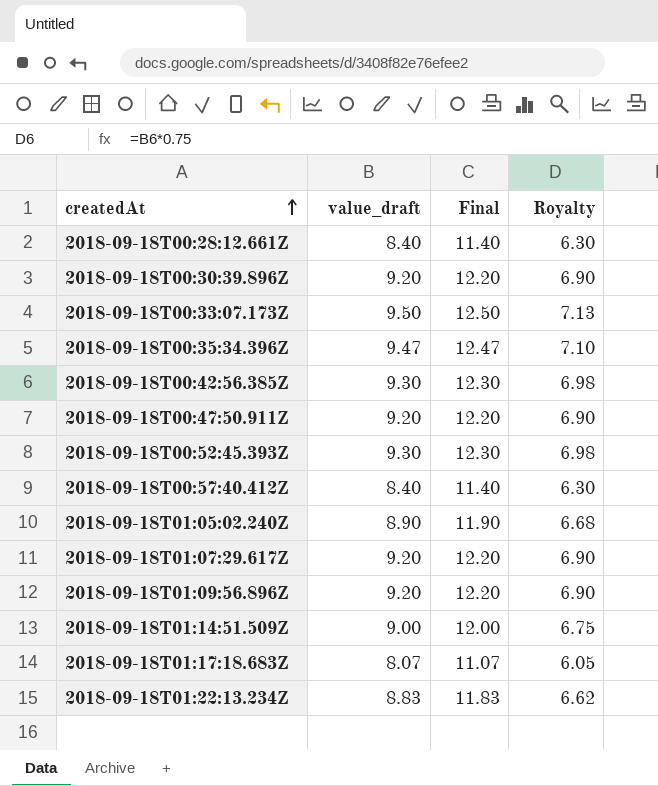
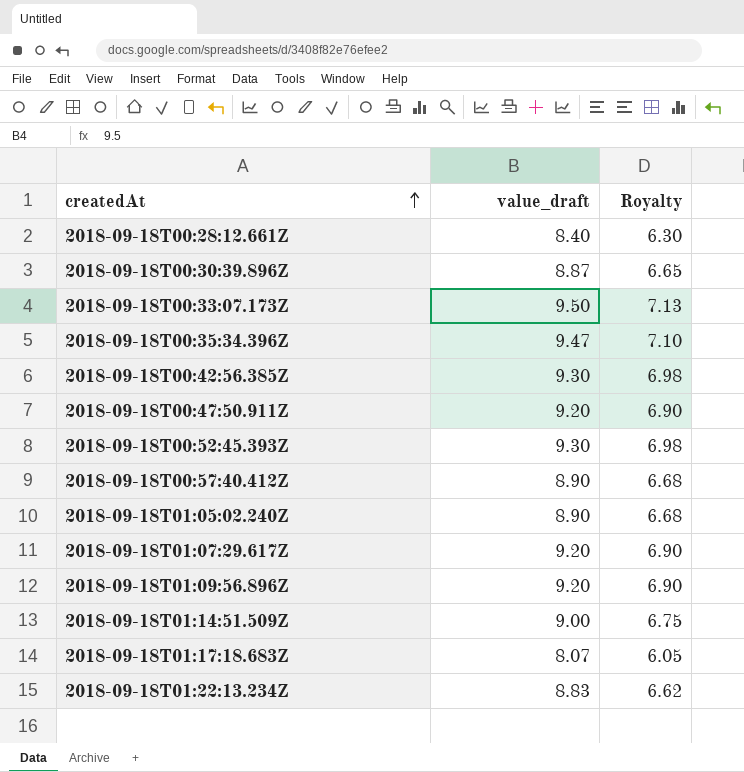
column Final | formula: [value_draft] + 3 -> none
2018-09-18T00:30:39.896Z | value_draft: 9.20 -> 8.87
2018-09-18T00:30:39.896Z | Royalty: 6.90 -> 6.65
2018-09-18T00:57:40.412Z | value_draft: 8.40 -> 8.90
2018-09-18T00:57:40.412Z | Royalty: 6.30 -> 6.68

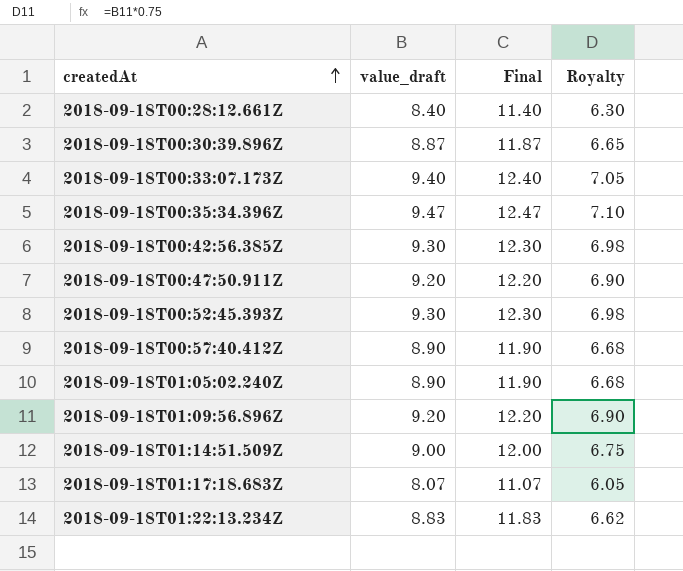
column Final | formula: none -> [value_draft] + 3
row 2018-09-18T01:07:29.617Z: 9.20 | 6.90 -> none
2018-09-18T00:33:07.173Z | value_draft: 9.50 -> 9.40
2018-09-18T00:33:07.173Z | Royalty: 7.13 -> 7.05

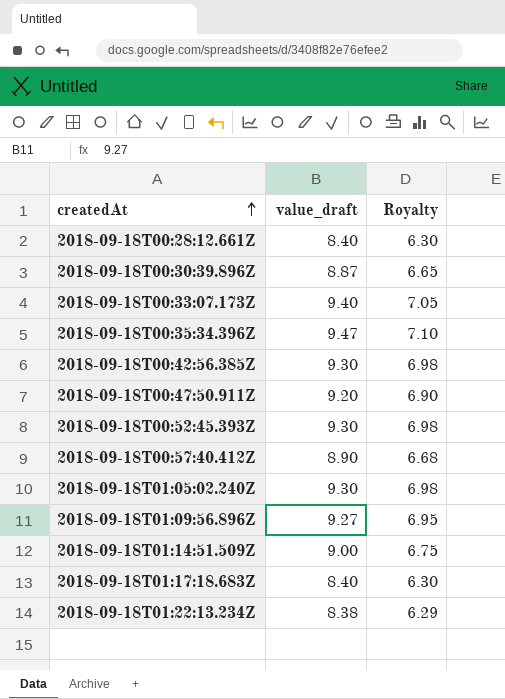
column Final | formula: [value_draft] + 3 -> none
2018-09-18T01:05:02.240Z | value_draft: 8.90 -> 9.30
2018-09-18T01:05:02.240Z | Royalty: 6.68 -> 6.98
2018-09-18T01:09:56.896Z | value_draft: 9.20 -> 9.27
2018-09-18T01:09:56.896Z | Royalty: 6.90 -> 6.95
2018-09-18T01:17:18.683Z | value_draft: 8.07 -> 8.40
2018-09-18T01:17:18.683Z | Royalty: 6.05 -> 6.30
2018-09-18T01:22:13.234Z | value_draft: 8.83 -> 8.38
2018-09-18T01:22:13.234Z | Royalty: 6.62 -> 6.29

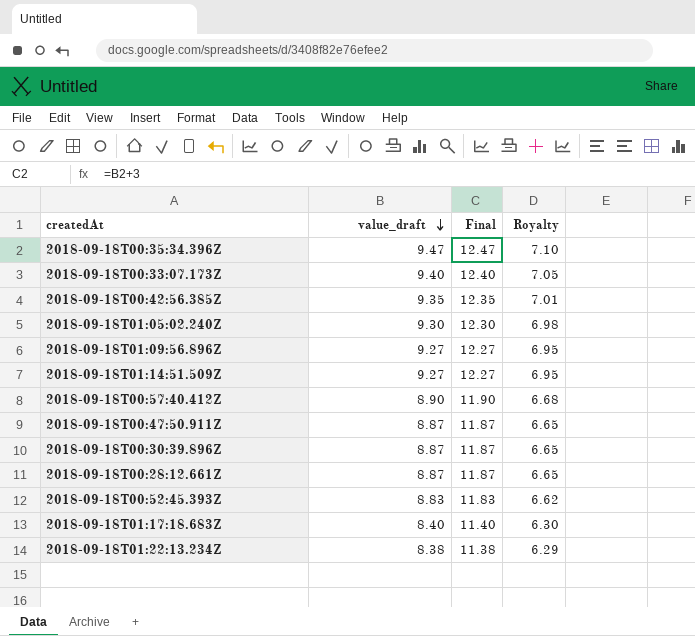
row order: createdAt ascending -> value_draft descending
column Final | formula: none -> [value_draft] + 3
2018-09-18T00:42:56.385Z | value_draft: 9.30 -> 9.35
2018-09-18T00:42:56.385Z | Royalty: 6.98 -> 7.01
2018-09-18T01:14:51.509Z | value_draft: 9.00 -> 9.27
2018-09-18T01:14:51.509Z | Royalty: 6.75 -> 6.95
2018-09-18T00:47:50.911Z | value_draft: 9.20 -> 8.87
2018-09-18T00:47:50.911Z | Royalty: 6.90 -> 6.65
2018-09-18T00:28:12.661Z | value_draft: 8.40 -> 8.87
2018-09-18T00:28:12.661Z | Royalty: 6.30 -> 6.65
2018-09-18T00:52:45.393Z | value_draft: 9.30 -> 8.83
2018-09-18T00:52:45.393Z | Royalty: 6.98 -> 6.62

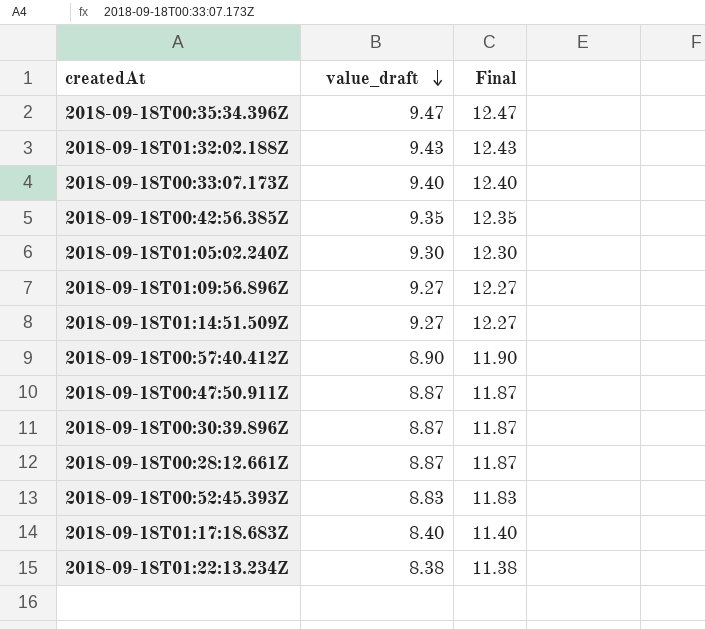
column Royalty | formula: [value_draft] * 0.75 -> none
row 2018-09-18T01:32:02.188Z: none -> 9.43 | 12.43

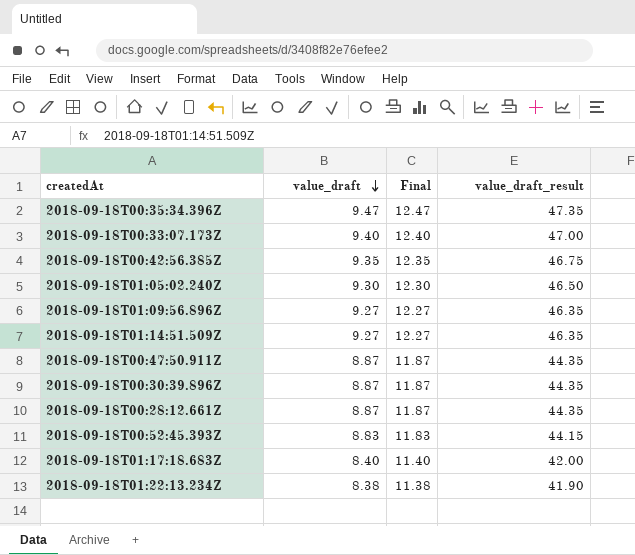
column value_draft_result | formula: none -> [value_draft] * 5
row 2018-09-18T01:32:02.188Z: 9.43 | 12.43 -> none
row 2018-09-18T00:57:40.412Z: 8.90 | 11.90 -> none

